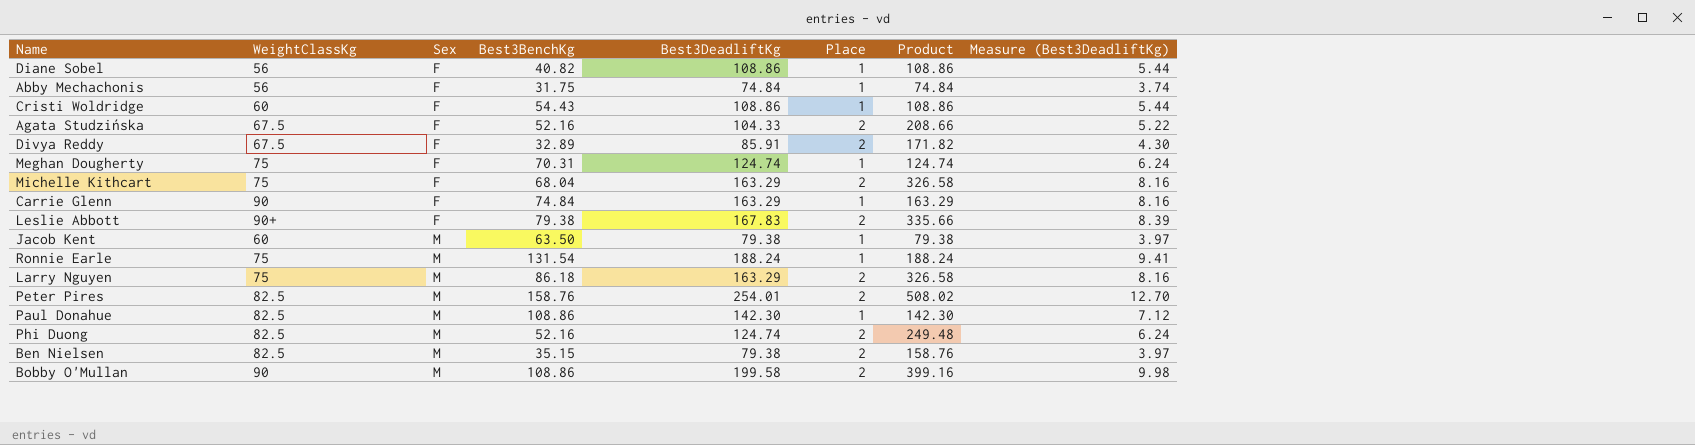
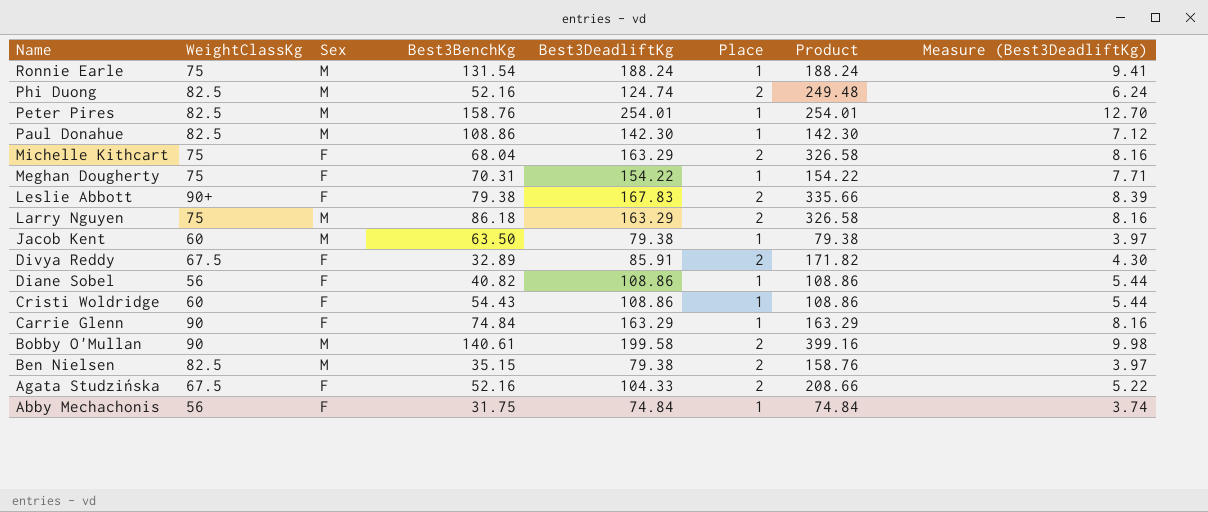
row order: Sex ascending -> Name descending
Peter Pires | Place: 2 -> 1
Peter Pires | Product: 508.02 -> 254.01
Meghan Dougherty | Best3DeadliftKg: 124.74 -> 154.22
Meghan Dougherty | Product: 124.74 -> 154.22
Meghan Dougherty | Measure (Best3DeadliftKg): 6.24 -> 7.71
Bobby O'Mullan | Best3BenchKg: 108.86 -> 140.61

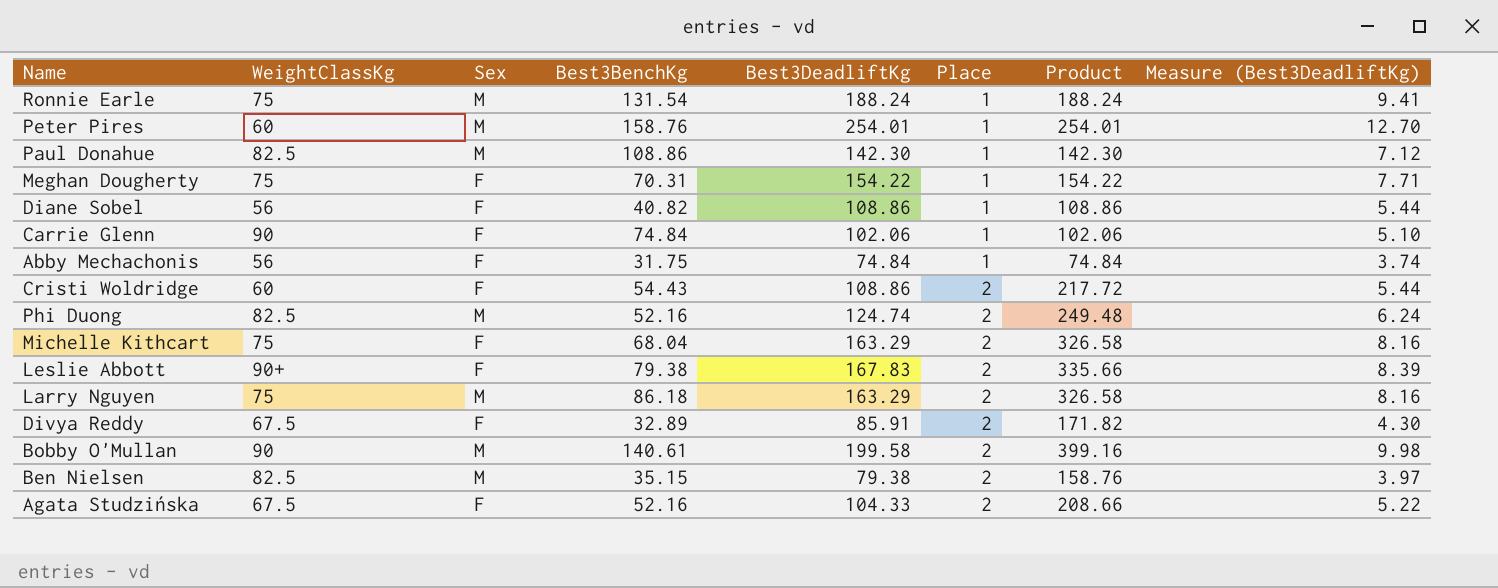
row order: Name descending -> Place ascending
row Jacob Kent: 60 | M | 63.50 | 79.38 | 1 | 79.38 | 3.97 -> none
Peter Pires | WeightClassKg: 82.5 -> 60
Carrie Glenn | Best3DeadliftKg: 163.29 -> 102.06
Carrie Glenn | Product: 163.29 -> 102.06
Carrie Glenn | Measure (Best3DeadliftKg): 8.16 -> 5.10
Cristi Woldridge | Place: 1 -> 2
Cristi Woldridge | Product: 108.86 -> 217.72

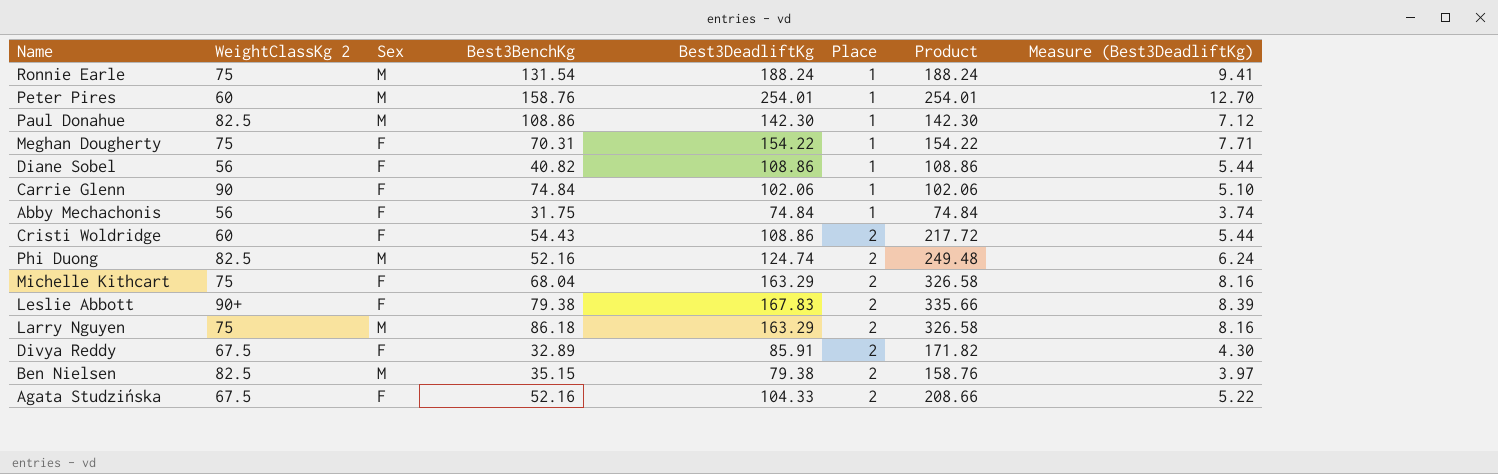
column name: WeightClassKg -> WeightClassKg 2
row Bobby O'Mullan: 90 | M | 140.61 | 199.58 | 2 | 399.16 | 9.98 -> none

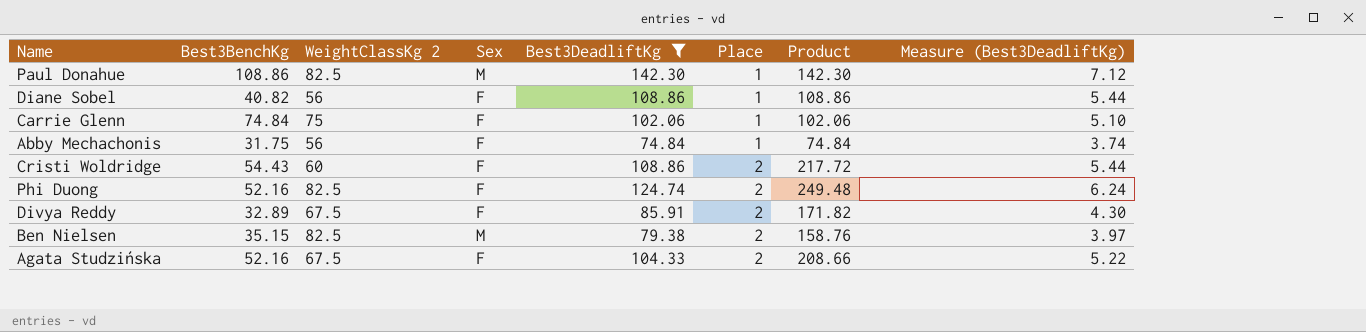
filter: none -> Best3DeadliftKg <= 142.30
column Best3BenchKg | position: 4 -> 2
Carrie Glenn | WeightClassKg 2: 90 -> 75
Phi Duong | Sex: M -> F

